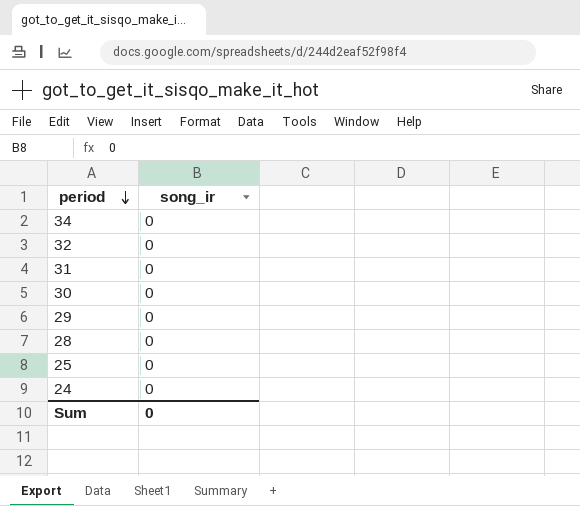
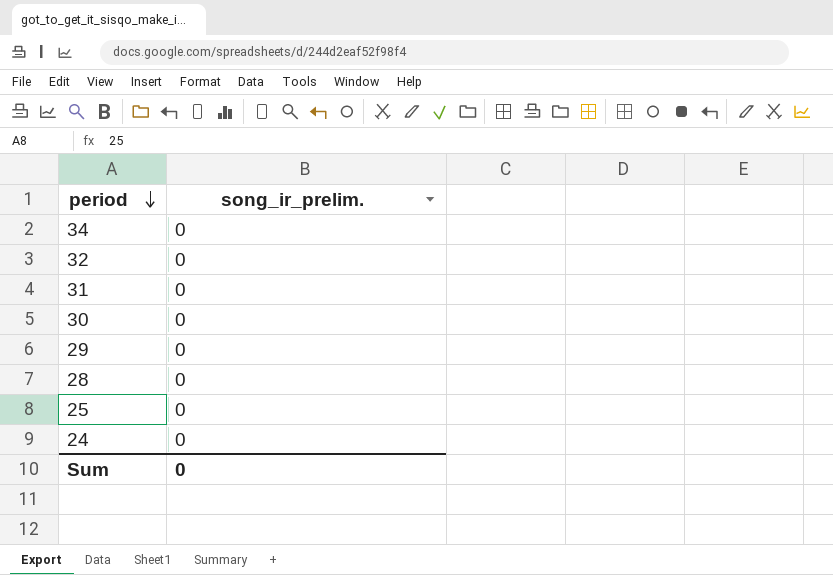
column name: song_ir -> song_ir_prelim.

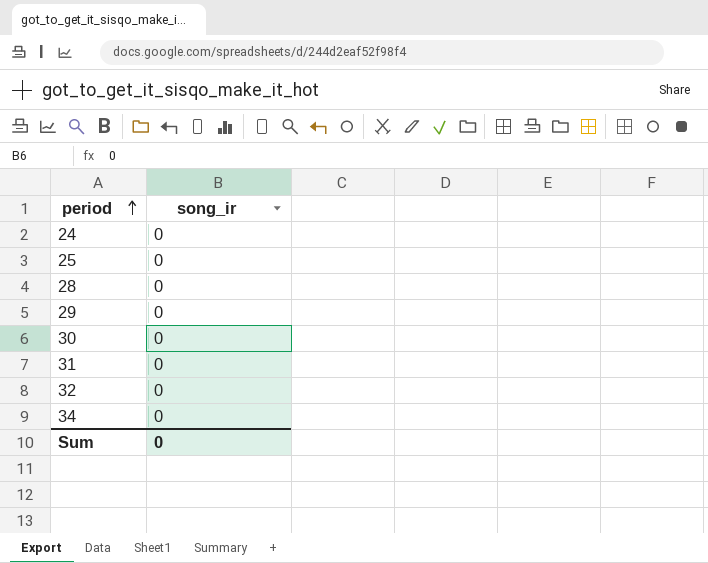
row order: period descending -> period ascending
column name: song_ir_prelim. -> song_ir

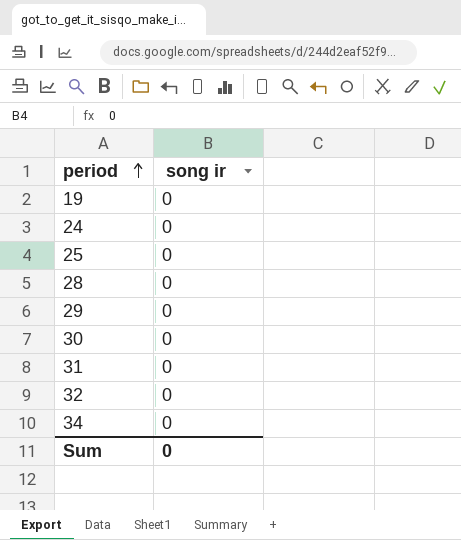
column name: song_ir -> song ir
row 19: none -> 0

